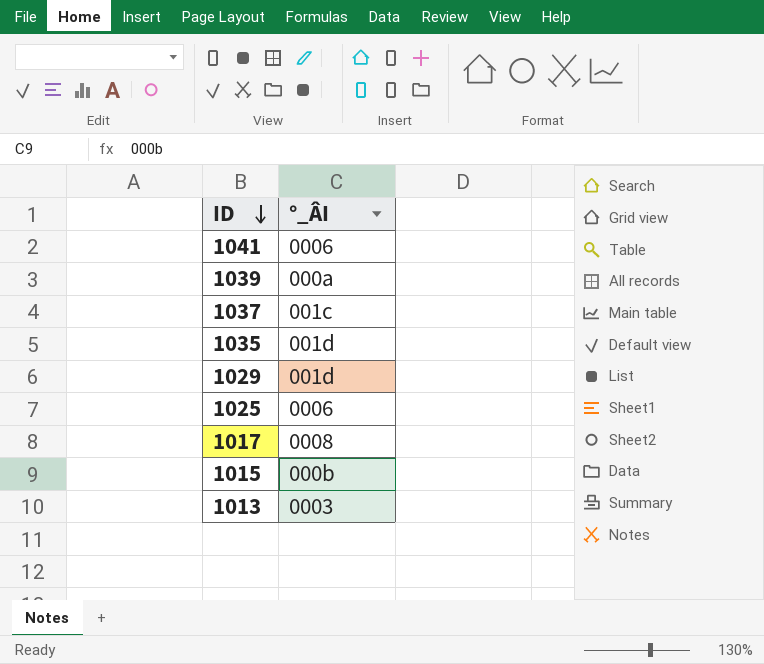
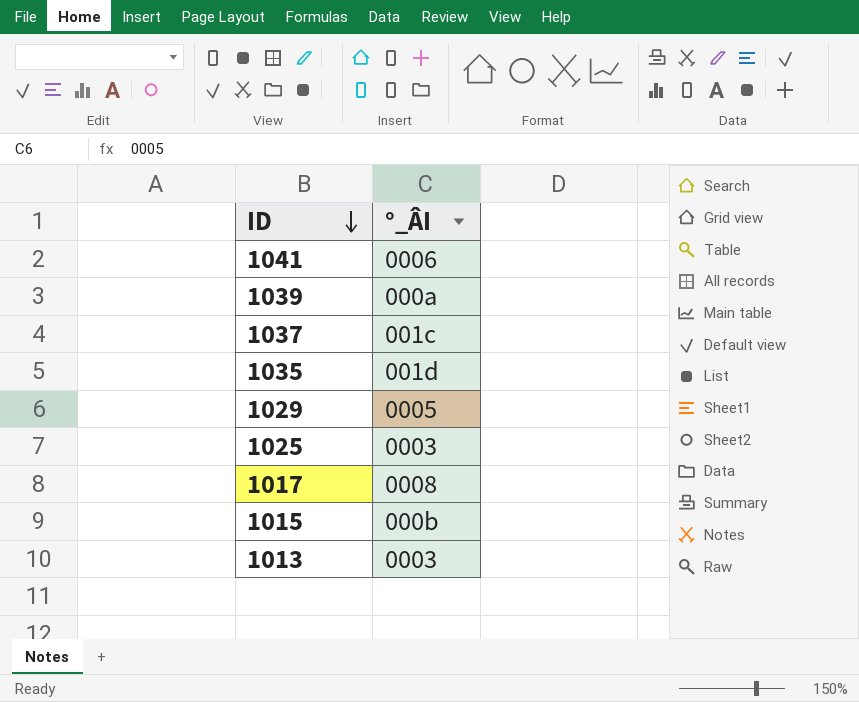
1029 | °_ÂI: 001d -> 0005
1025 | °_ÂI: 0006 -> 0003

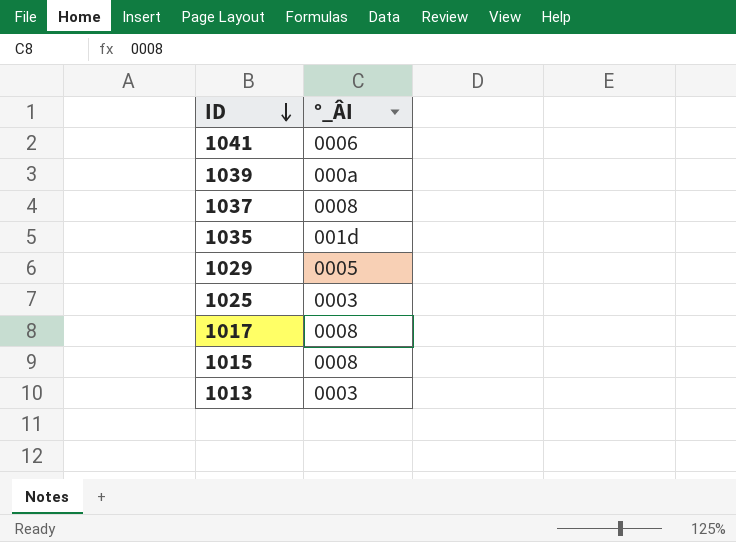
1037 | °_ÂI: 001c -> 0008
1015 | °_ÂI: 000b -> 0008

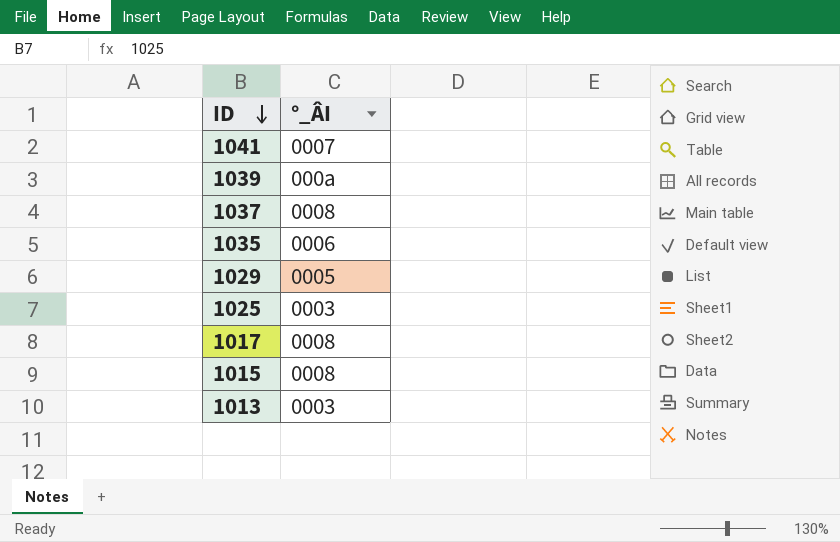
1041 | °_ÂI: 0006 -> 0007
1035 | °_ÂI: 001d -> 0006

